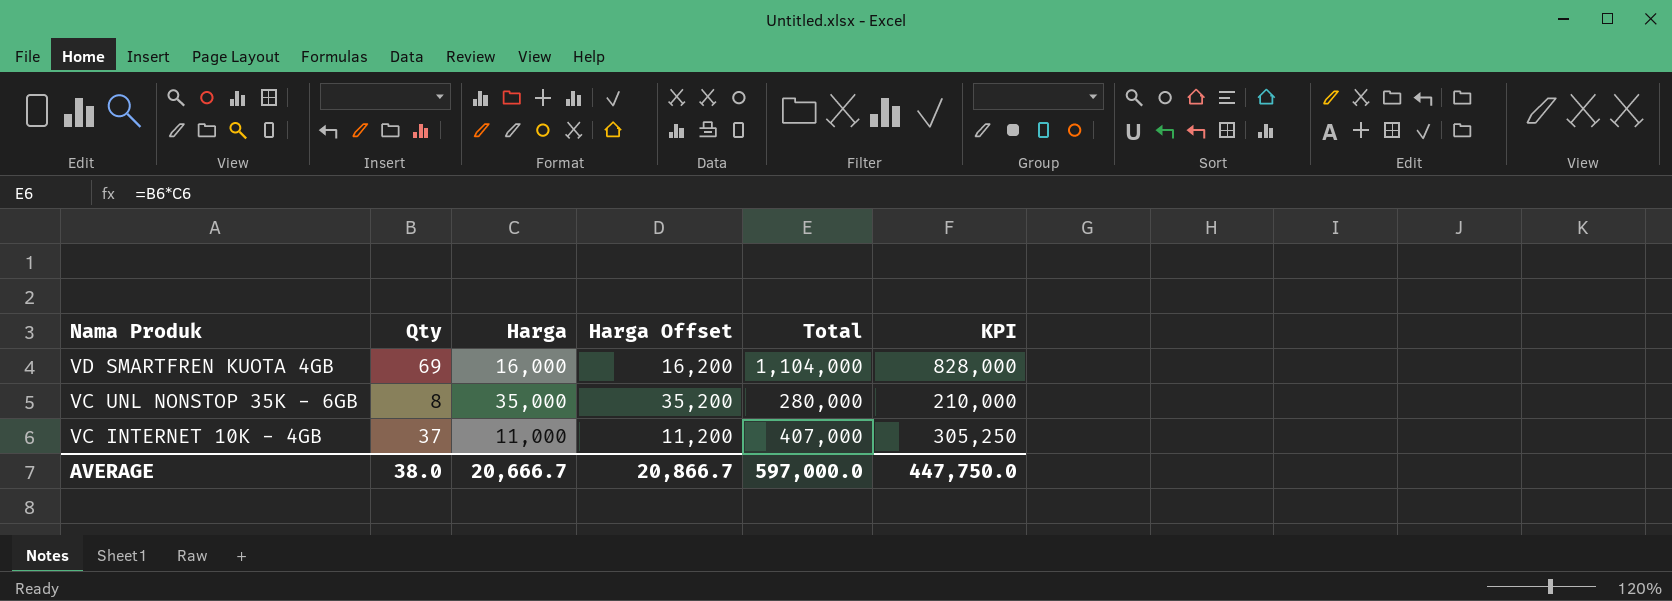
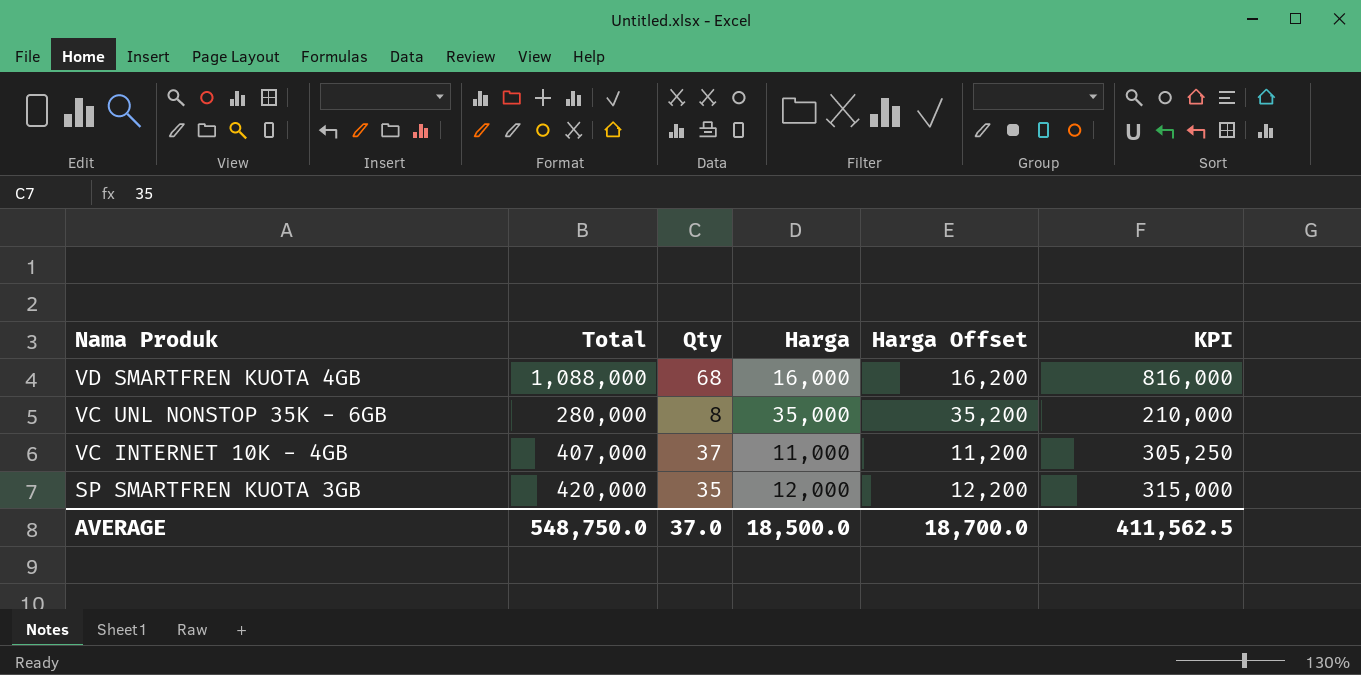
column Total | position: 5 -> 2
VD SMARTFREN KUOTA 4GB | Total: 1,104,000 -> 1,088,000
VD SMARTFREN KUOTA 4GB | Qty: 69 -> 68
VD SMARTFREN KUOTA 4GB | KPI: 828,000 -> 816,000
row SP SMARTFREN KUOTA 3GB: none -> 420,000 | 35 | 12,000 | 12,200 | 315,000
AVERAGE | Total: 597,000.0 -> 548,750.0
AVERAGE | Qty: 38.0 -> 37.0
AVERAGE | Harga: 20,666.7 -> 18,500.0
AVERAGE | Harga Offset: 20,866.7 -> 18,700.0
AVERAGE | KPI: 447,750.0 -> 411,562.5

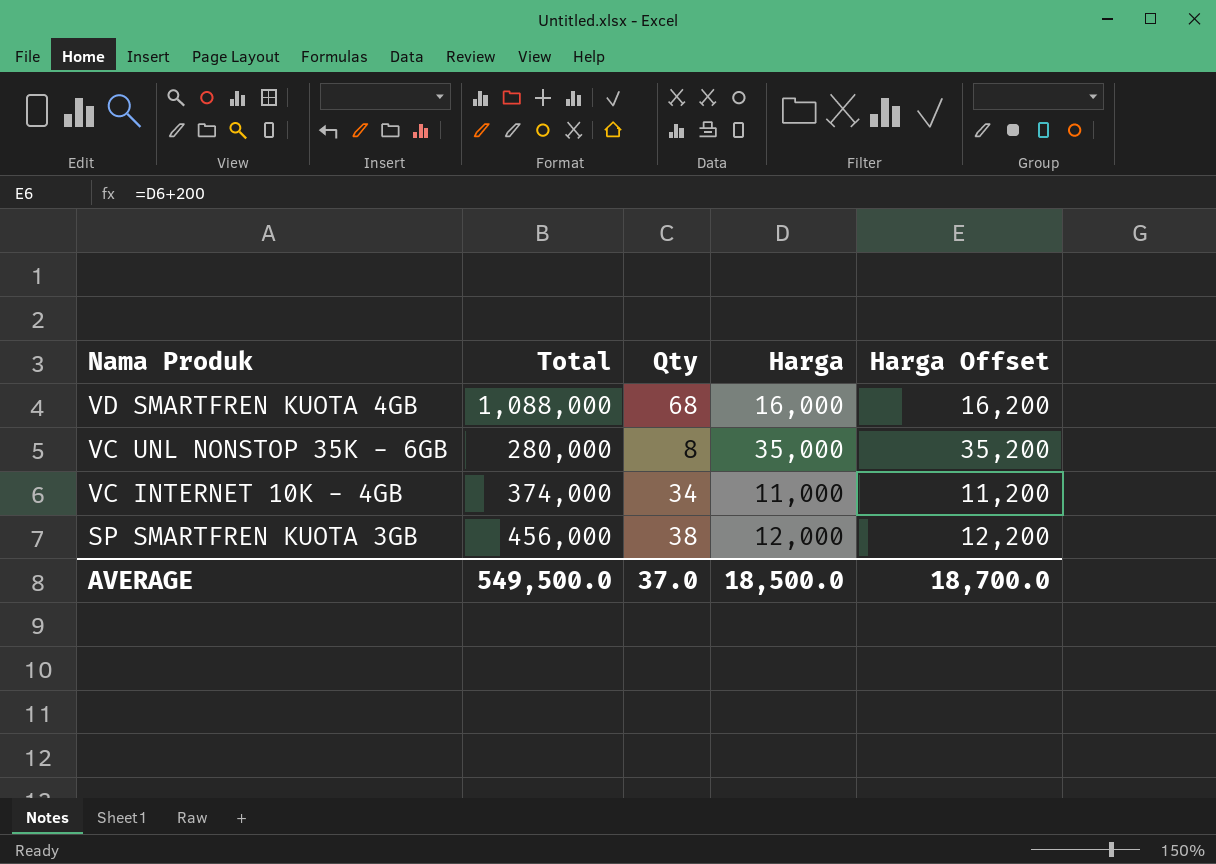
column KPI | formula: [Total] * 0.75 -> none
VC INTERNET 10K - 4GB | Total: 407,000 -> 374,000
VC INTERNET 10K - 4GB | Qty: 37 -> 34
SP SMARTFREN KUOTA 3GB | Total: 420,000 -> 456,000
SP SMARTFREN KUOTA 3GB | Qty: 35 -> 38
AVERAGE | Total: 548,750.0 -> 549,500.0

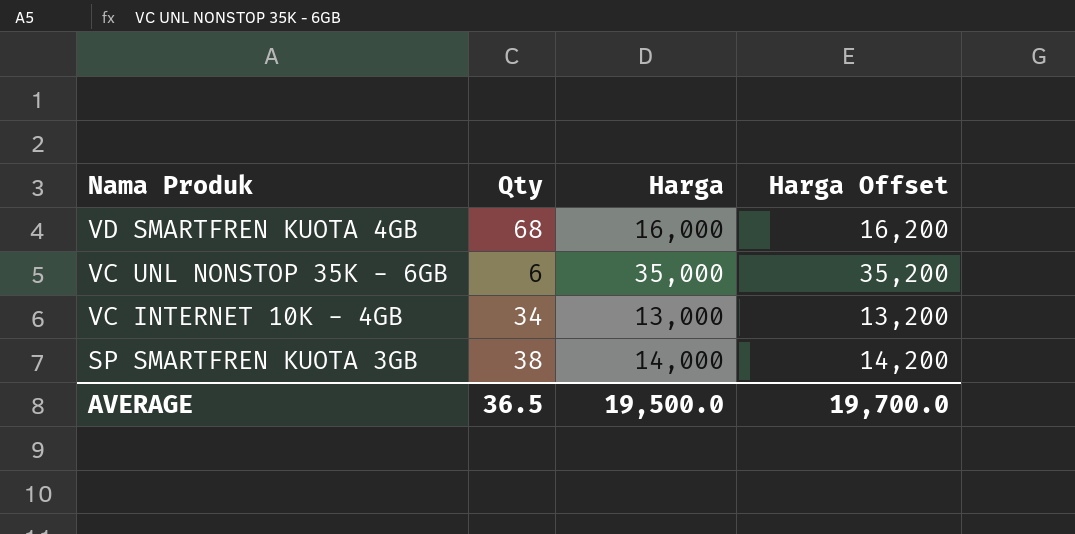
column Total | formula: [Qty] * [Harga] -> none
VC UNL NONSTOP 35K - 6GB | Qty: 8 -> 6
VC INTERNET 10K - 4GB | Harga: 11,000 -> 13,000
VC INTERNET 10K - 4GB | Harga Offset: 11,200 -> 13,200
SP SMARTFREN KUOTA 3GB | Harga: 12,000 -> 14,000
SP SMARTFREN KUOTA 3GB | Harga Offset: 12,200 -> 14,200
AVERAGE | Qty: 37.0 -> 36.5
AVERAGE | Harga: 18,500.0 -> 19,500.0
AVERAGE | Harga Offset: 18,700.0 -> 19,700.0

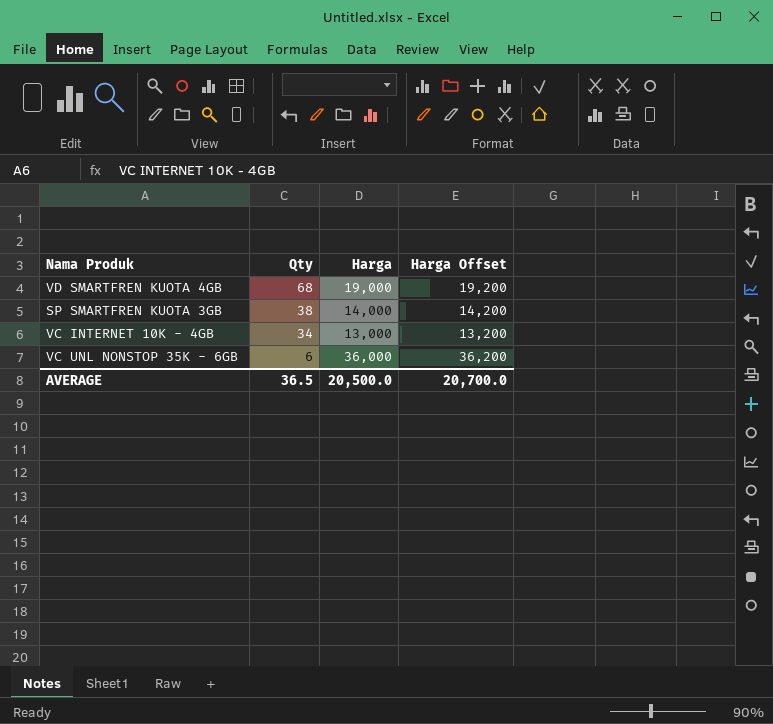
row order: Nama Produk descending -> Qty descending
VD SMARTFREN KUOTA 4GB | Harga: 16,000 -> 19,000
VD SMARTFREN KUOTA 4GB | Harga Offset: 16,200 -> 19,200
VC UNL NONSTOP 35K - 6GB | Harga: 35,000 -> 36,000
VC UNL NONSTOP 35K - 6GB | Harga Offset: 35,200 -> 36,200
AVERAGE | Harga: 19,500.0 -> 20,500.0
AVERAGE | Harga Offset: 19,700.0 -> 20,700.0

